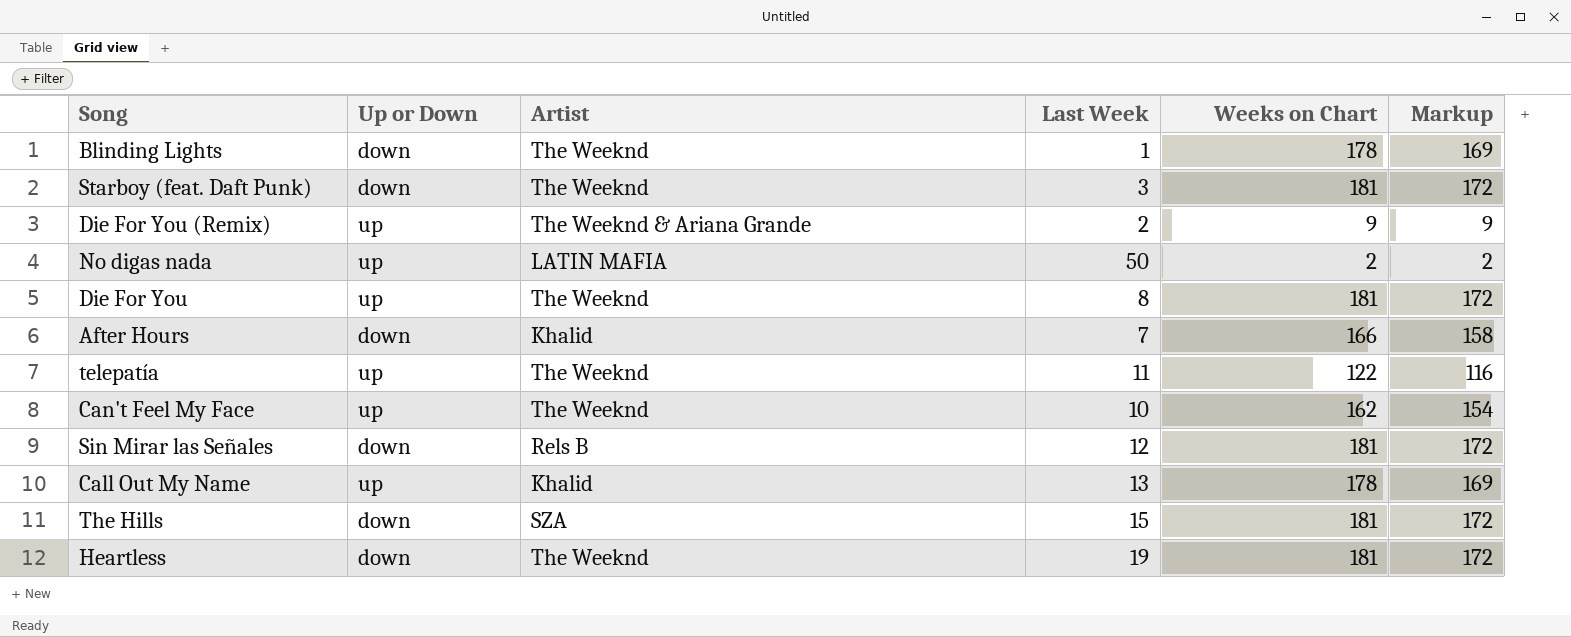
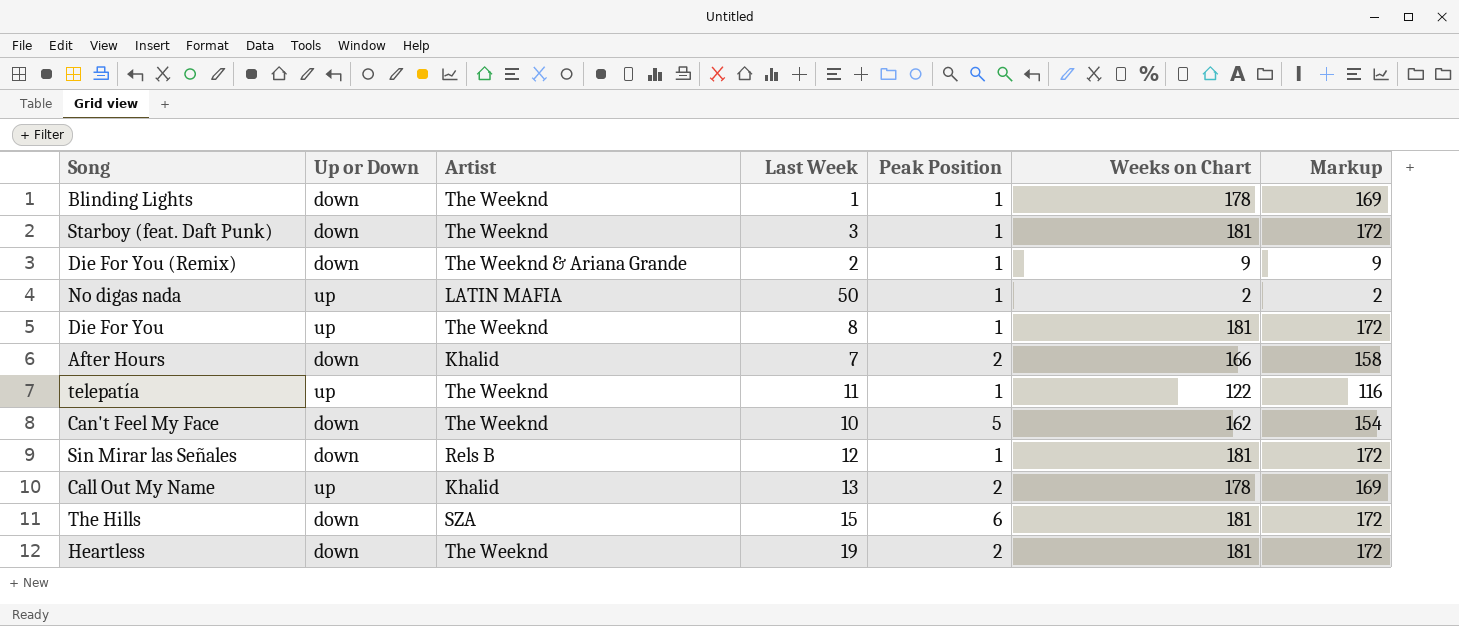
column Peak Position | position: none -> 5
Die For You (Remix) | Up or Down: up -> down
Can't Feel My Face | Up or Down: up -> down

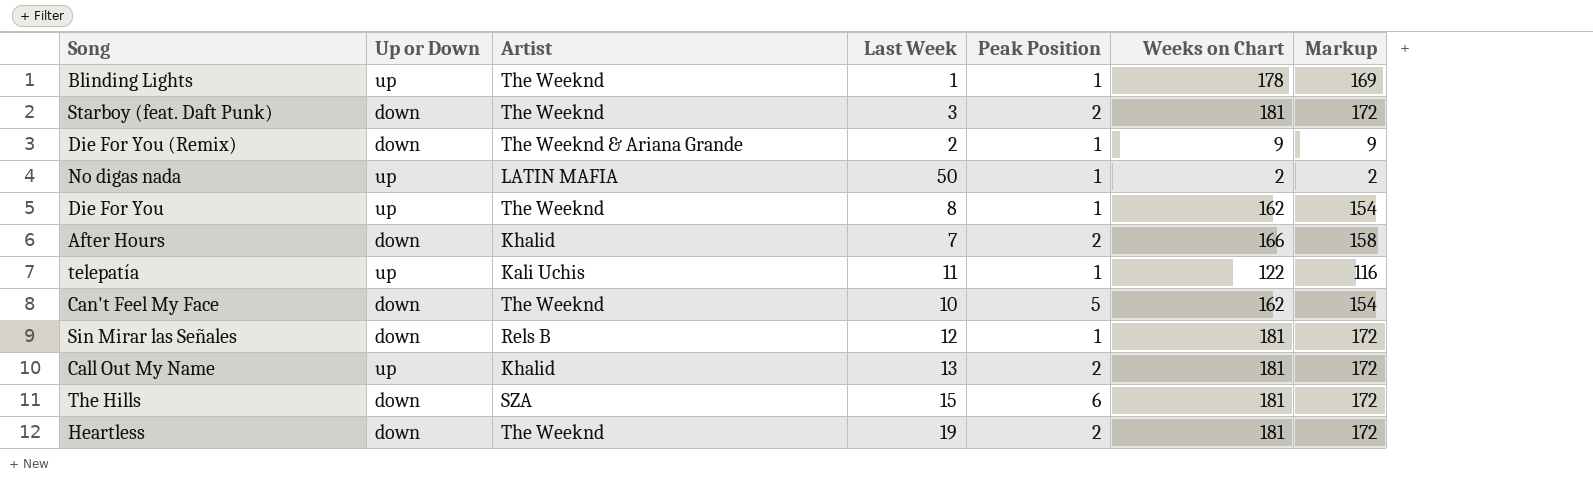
Blinding Lights | Up or Down: down -> up
Starboy (feat. Daft Punk) | Peak Position: 1 -> 2
Die For You | Weeks on Chart: 181 -> 162
Die For You | Markup: 172 -> 154
telepatía | Artist: The Weeknd -> Kali Uchis
Call Out My Name | Weeks on Chart: 178 -> 181
Call Out My Name | Markup: 169 -> 172

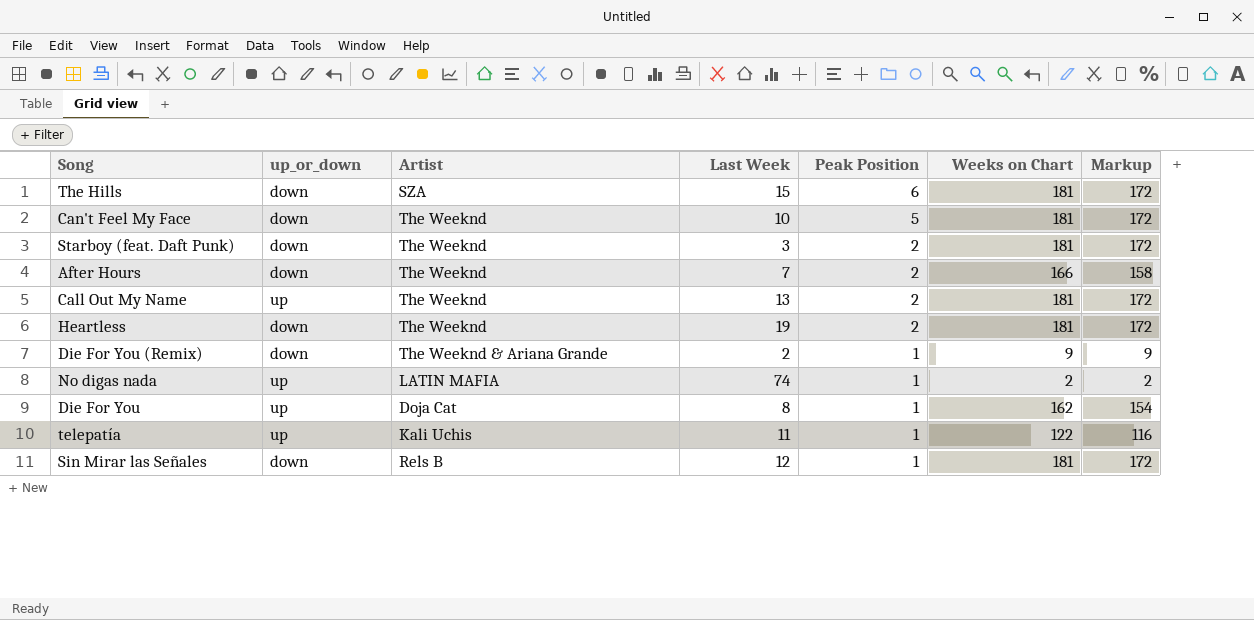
row order: none -> Peak Position descending
column name: Up or Down -> up_or_down
row Blinding Lights: up | The Weeknd | 1 | 1 | 178 | 169 -> none
Can't Feel My Face | Weeks on Chart: 162 -> 181
Can't Feel My Face | Markup: 154 -> 172
After Hours | Artist: Khalid -> The Weeknd
Call Out My Name | Artist: Khalid -> The Weeknd
No digas nada | Last Week: 50 -> 74
Die For You | Artist: The Weeknd -> Doja Cat

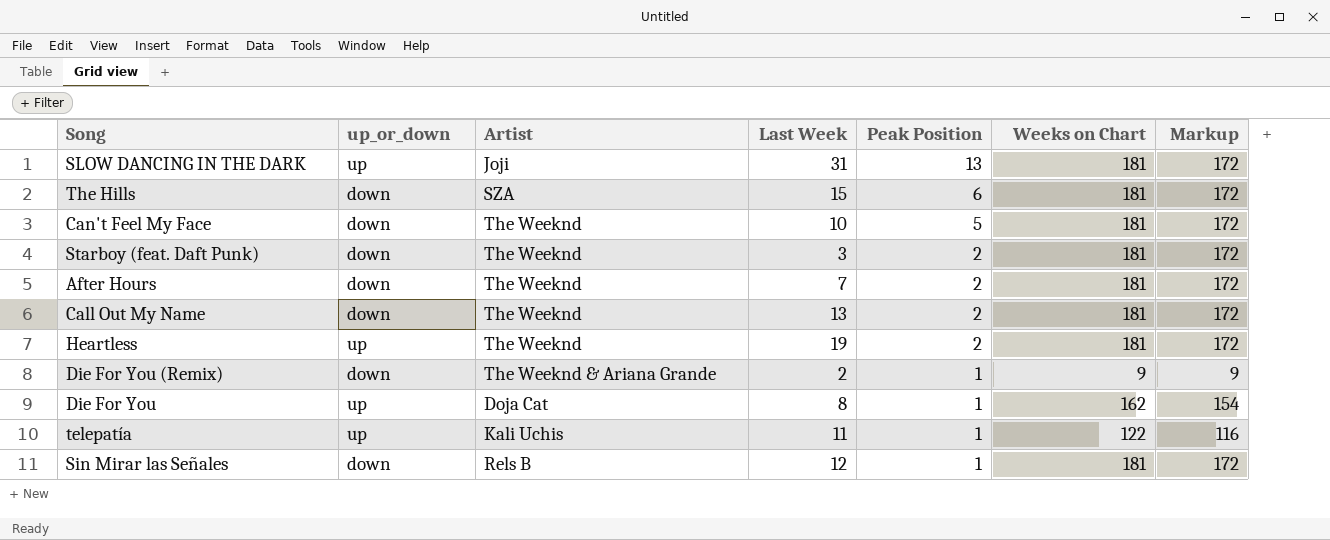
row No digas nada: up | LATIN MAFIA | 74 | 1 | 2 | 2 -> none
row SLOW DANCING IN THE DARK: none -> up | Joji | 31 | 13 | 181 | 172
After Hours | Weeks on Chart: 166 -> 181
After Hours | Markup: 158 -> 172
Call Out My Name | up_or_down: up -> down
Heartless | up_or_down: down -> up

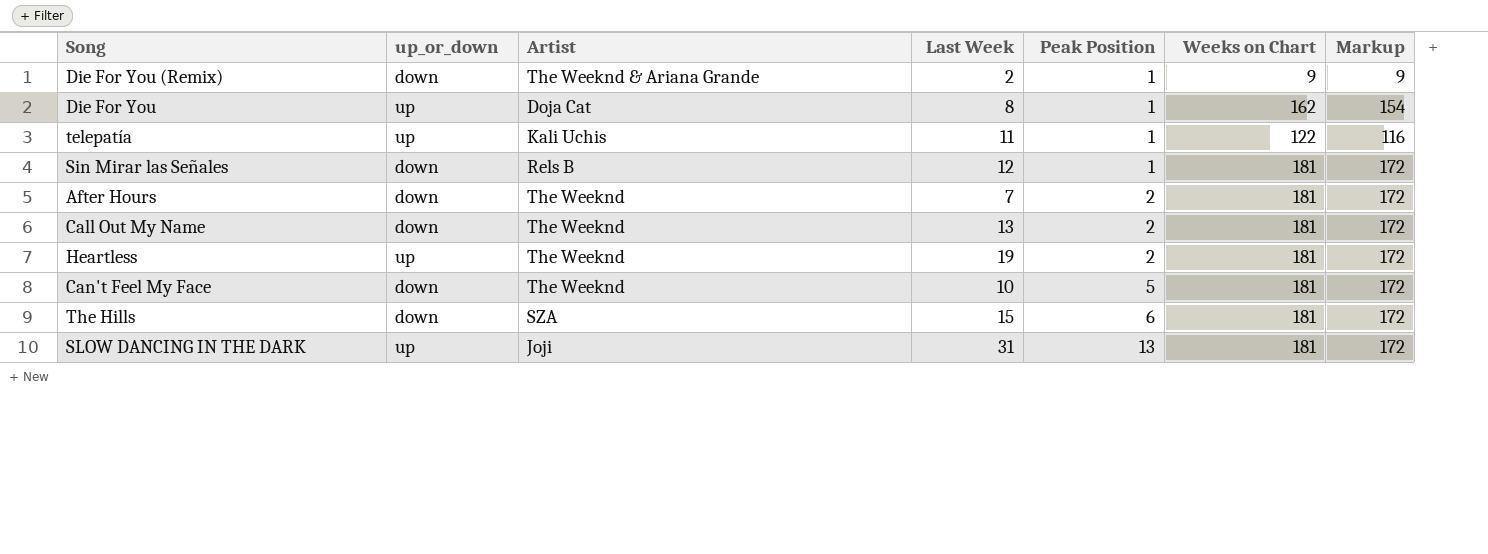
row order: Peak Position descending -> Peak Position ascending
row Starboy (feat. Daft Punk): down | The Weeknd | 3 | 2 | 181 | 172 -> none

